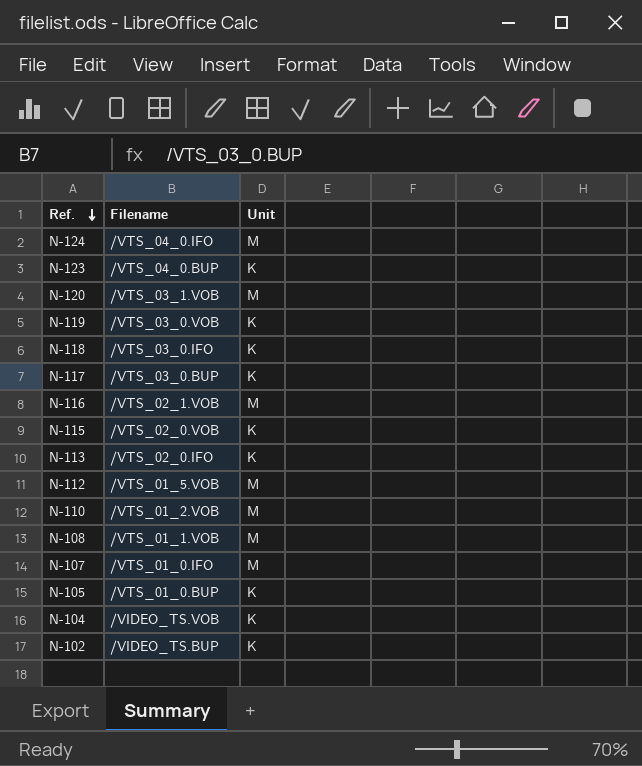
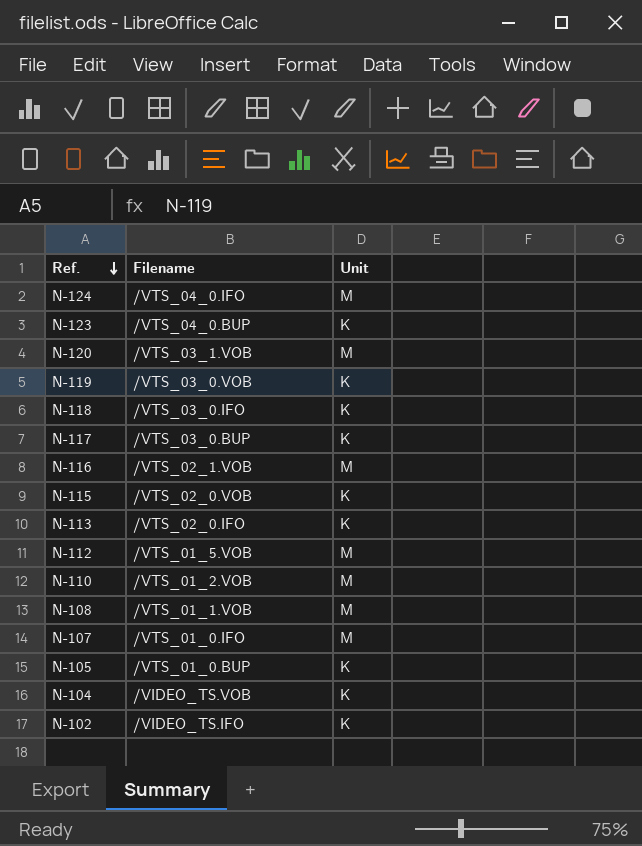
N-102 | Filename: /VIDEO_TS.BUP -> /VIDEO_TS.IFO

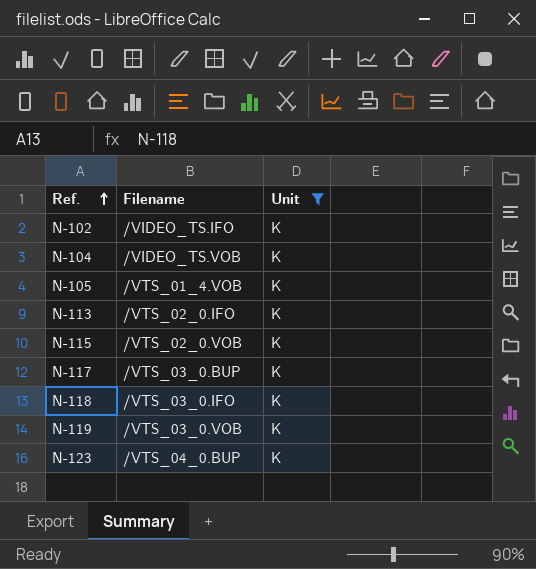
filter: none -> Unit = K
row order: Ref. descending -> Ref. ascending
N-105 | Filename: /VTS_01_0.BUP -> /VTS_01_4.VOB

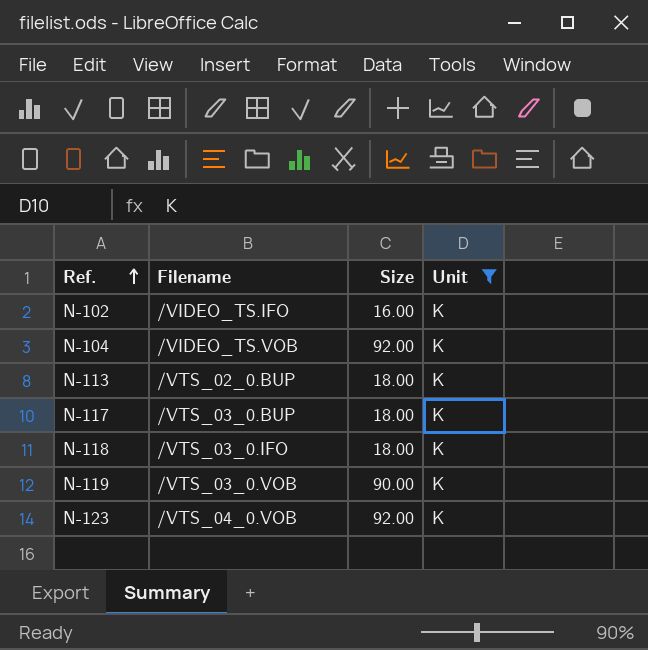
column Size | position: none -> 3
row N-105: /VTS_01_4.VOB | K -> none
row N-115: /VTS_02_0.VOB | K -> none
N-113 | Filename: /VTS_02_0.IFO -> /VTS_02_0.BUP
N-123 | Filename: /VTS_04_0.BUP -> /VTS_04_0.VOB

